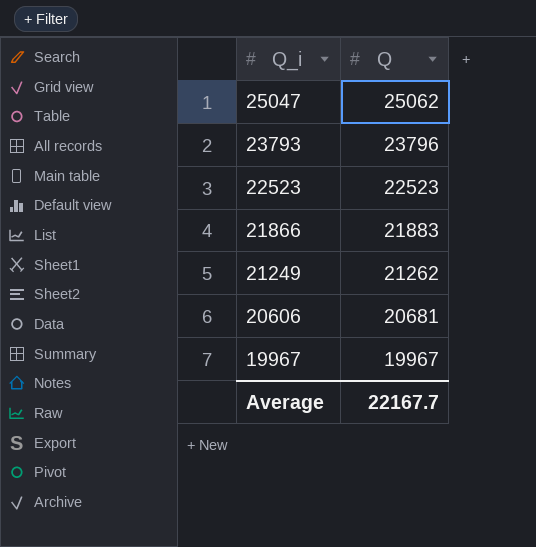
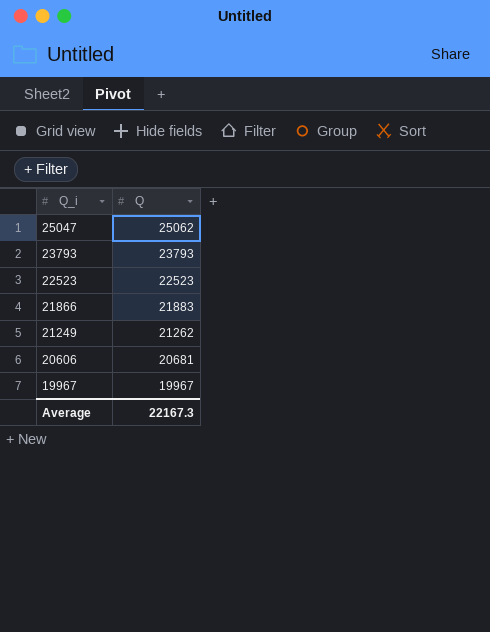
23793 | Q: 23796 -> 23793
Average | Q: 22167.7 -> 22167.3

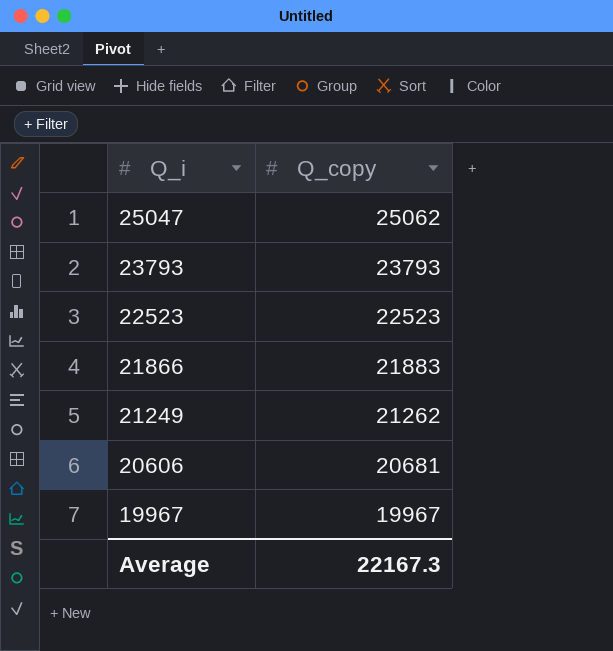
column name: Q -> Q_copy

